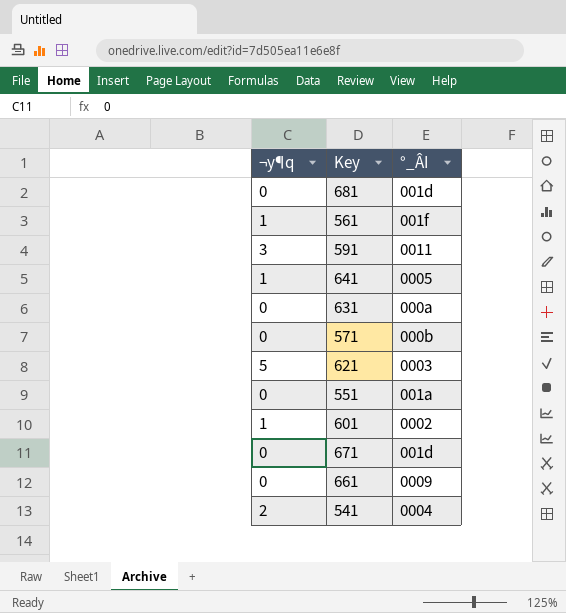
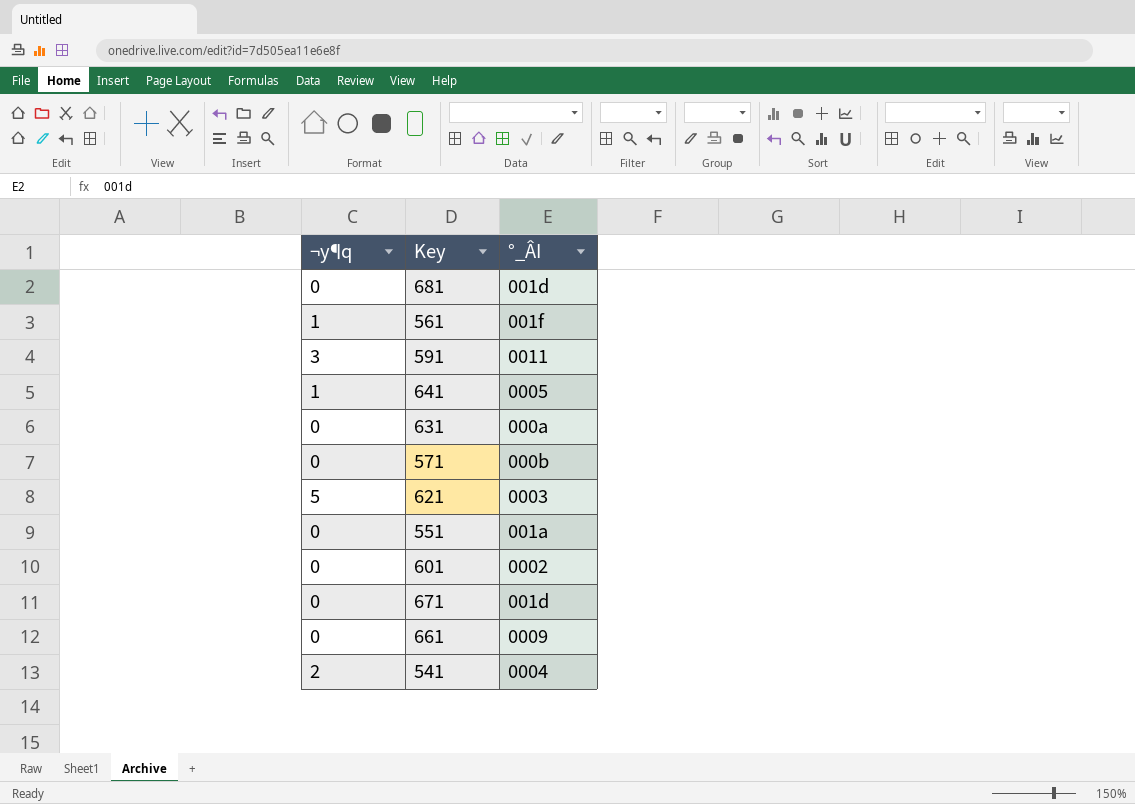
601 | ¬y¶q: 1 -> 0

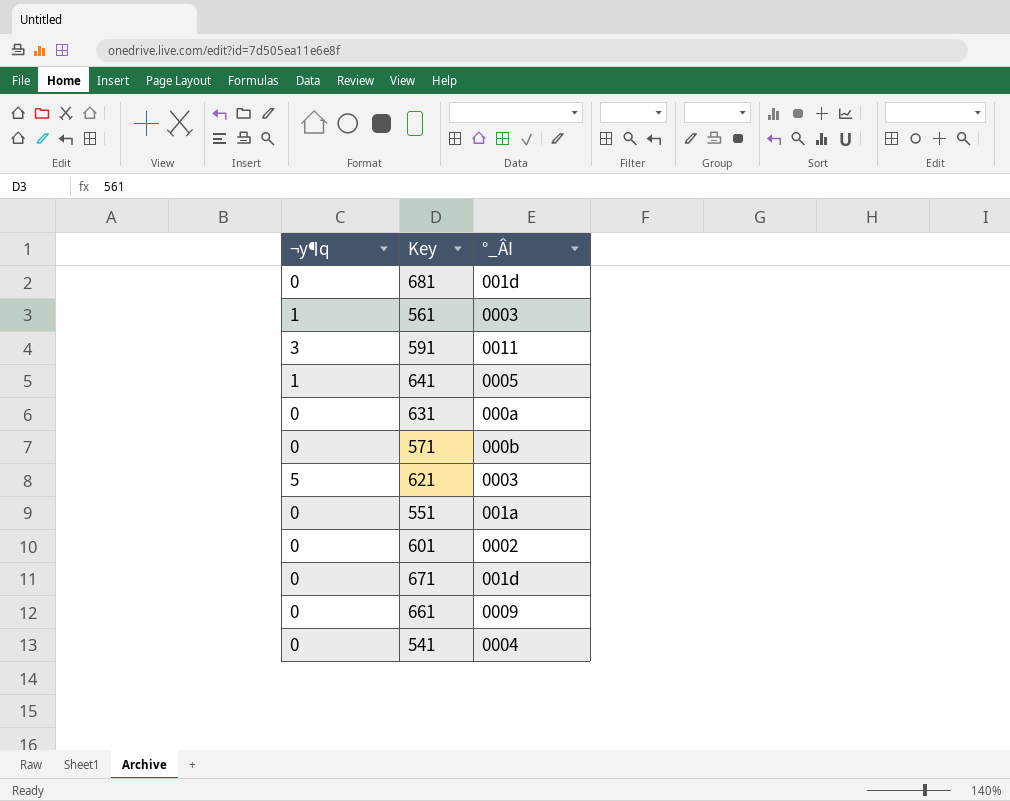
561 | °_ÂI: 001f -> 0003
541 | ¬y¶q: 2 -> 0

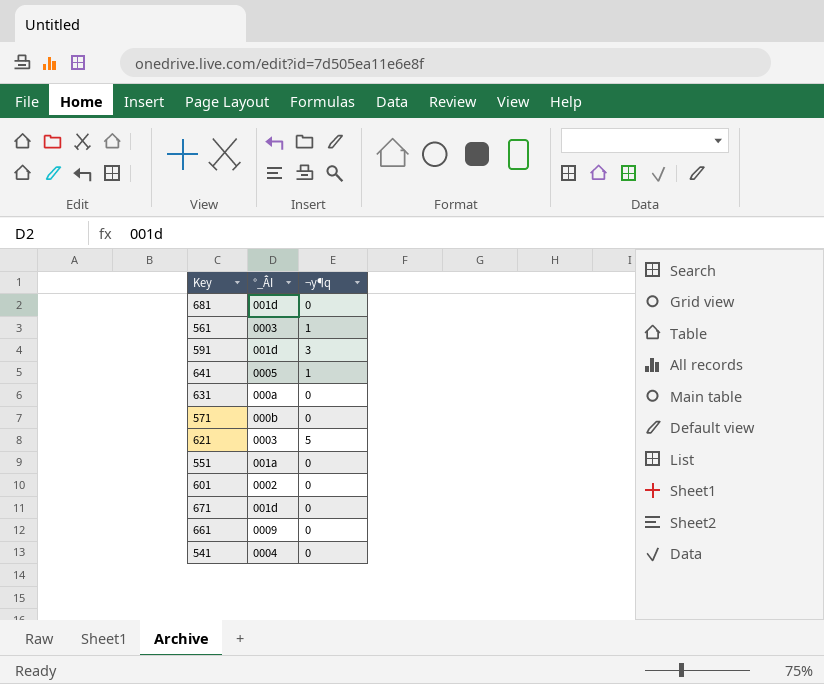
column ¬y¶q | position: 1 -> 3
591 | °_ÂI: 0011 -> 001d

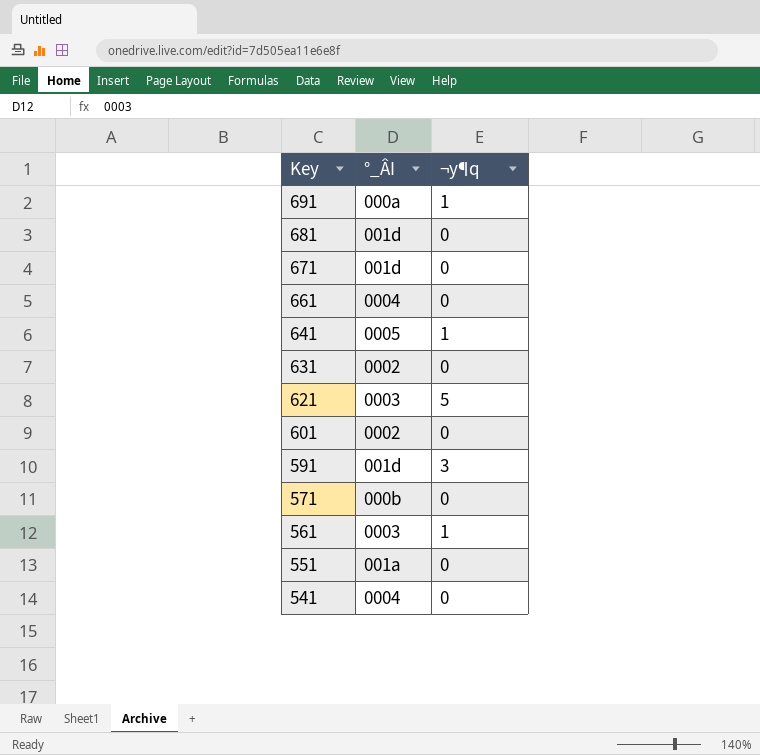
row order: none -> Key descending
row 691: none -> 000a | 1
661 | °_ÂI: 0009 -> 0004
631 | °_ÂI: 000a -> 0002

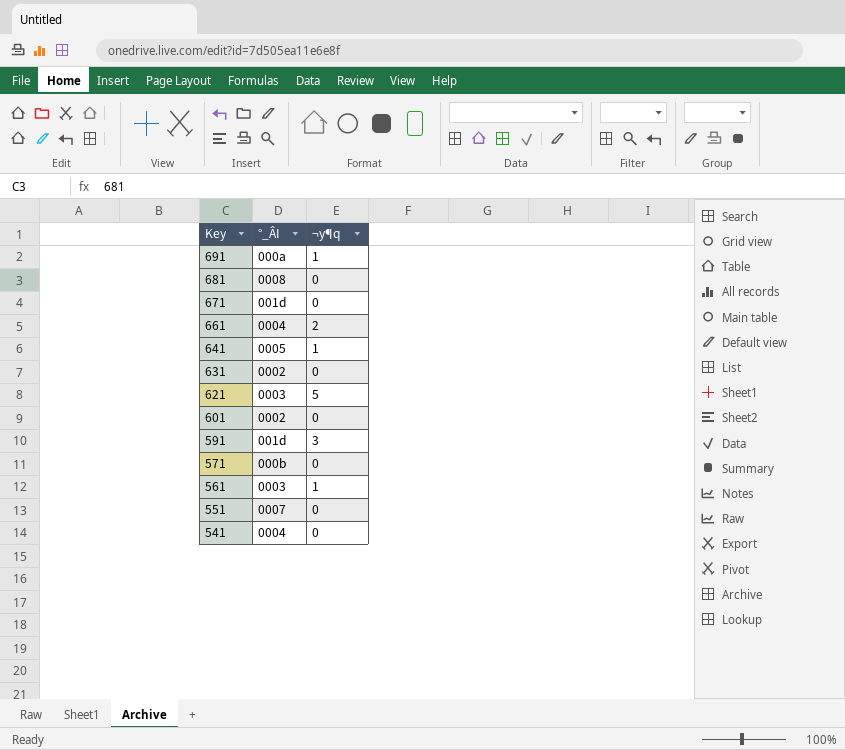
681 | °_ÂI: 001d -> 0008
661 | ¬y¶q: 0 -> 2
551 | °_ÂI: 001a -> 0007

